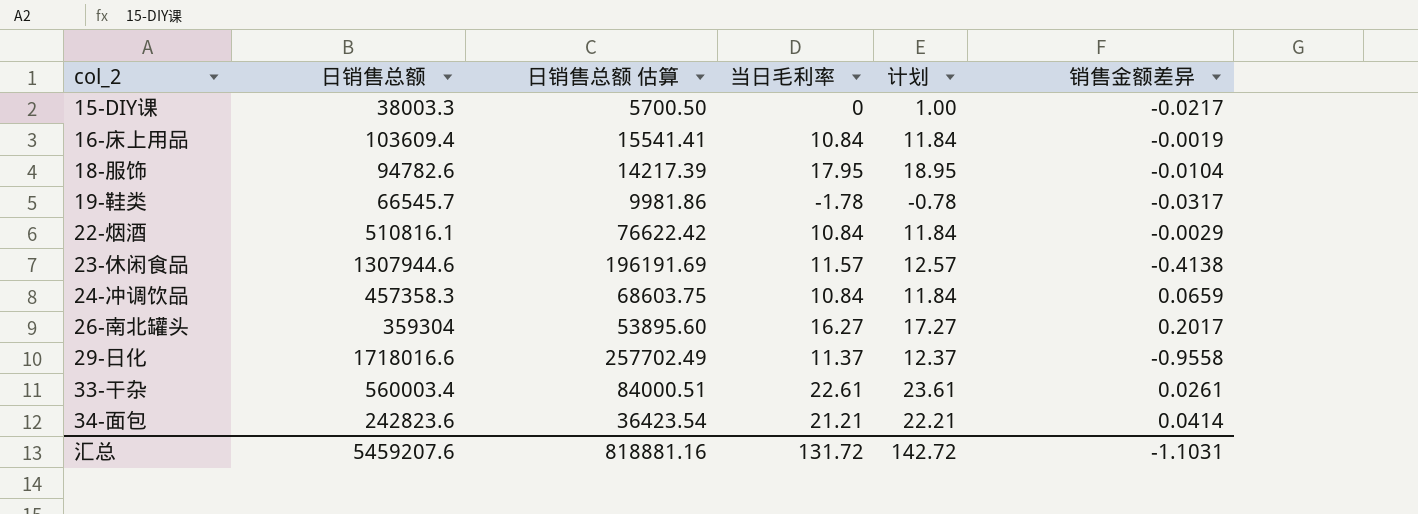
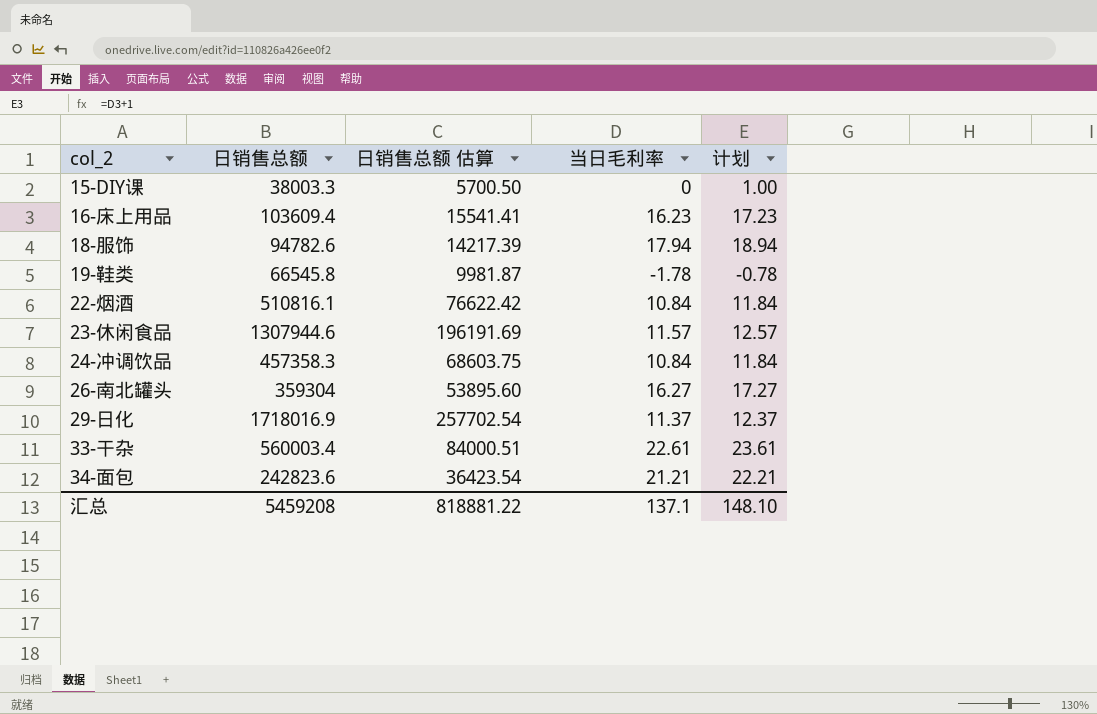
column 销售金额差异 | position: 6 -> none
16-床上用品 | 当日毛利率: 10.84 -> 16.23
16-床上用品 | 计划: 11.84 -> 17.23
18-服饰 | 当日毛利率: 17.95 -> 17.94
18-服饰 | 计划: 18.95 -> 18.94
19-鞋类 | 日销售总额: 66545.7 -> 66545.8
19-鞋类 | 日销售总额 估算: 9981.86 -> 9981.87
29-日化 | 日销售总额: 1718016.6 -> 1718016.9
29-日化 | 日销售总额 估算: 257702.49 -> 257702.54
汇总 | 日销售总额: 5459207.6 -> 5459208
汇总 | 日销售总额 估算: 818881.16 -> 818881.22
汇总 | 当日毛利率: 131.72 -> 137.1
汇总 | 计划: 142.72 -> 148.10

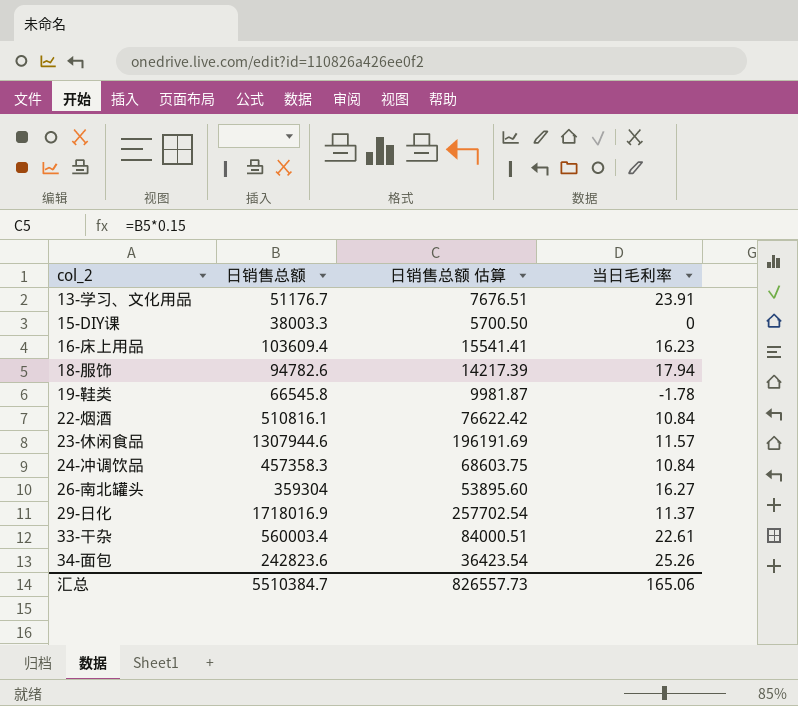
column 计划 | formula: [当日毛利率] + 1 -> none
row 13-学习、文化用品: none -> 51176.7 | 7676.51 | 23.91
34-面包 | 当日毛利率: 21.21 -> 25.26
汇总 | 日销售总额: 5459208 -> 5510384.7
汇总 | 日销售总额 估算: 818881.22 -> 826557.73
汇总 | 当日毛利率: 137.1 -> 165.06

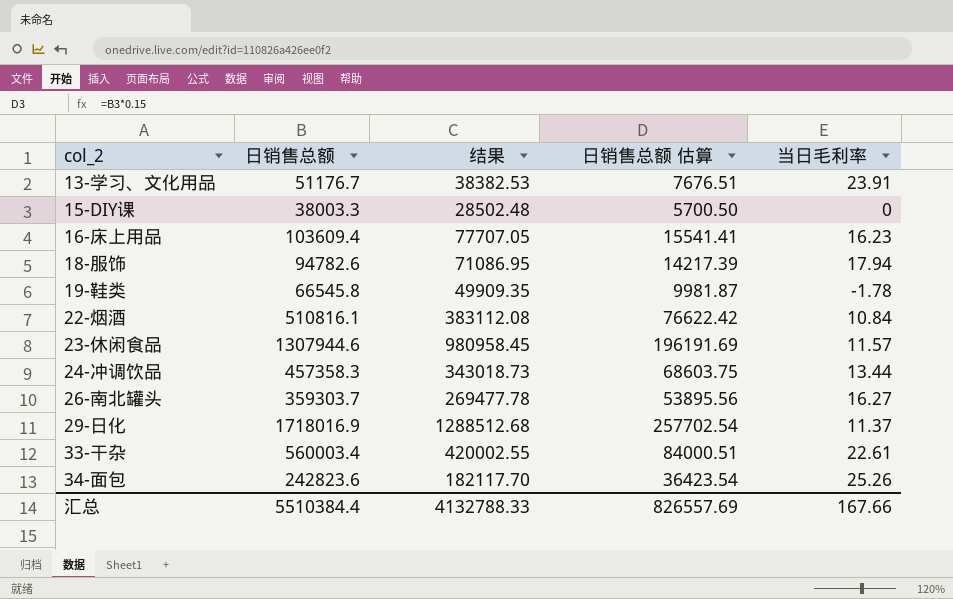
column 结果 | formula: none -> [日销售总额] * 0.75
24-冲调饮品 | 当日毛利率: 10.84 -> 13.44
26-南北罐头 | 日销售总额: 359304 -> 359303.7
26-南北罐头 | 日销售总额 估算: 53895.60 -> 53895.56
汇总 | 日销售总额: 5510384.7 -> 5510384.4
汇总 | 日销售总额 估算: 826557.73 -> 826557.69
汇总 | 当日毛利率: 165.06 -> 167.66

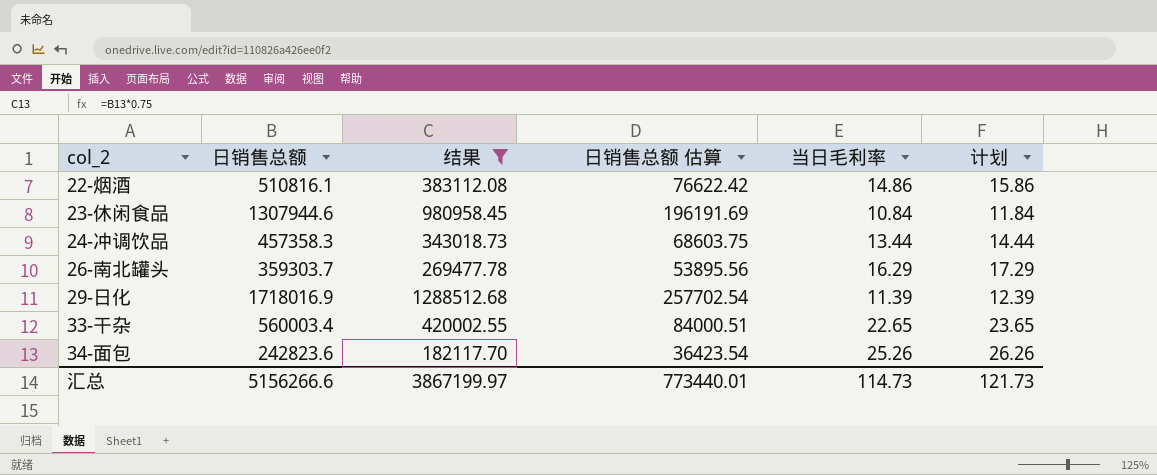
filter: none -> 结果 >= 182117.70
column 计划 | formula: none -> [当日毛利率] + 1
22-烟酒 | 当日毛利率: 10.84 -> 14.86
23-休闲食品 | 当日毛利率: 11.57 -> 10.84
26-南北罐头 | 当日毛利率: 16.27 -> 16.29
29-日化 | 当日毛利率: 11.37 -> 11.39
33-干杂 | 当日毛利率: 22.61 -> 22.65
汇总 | 日销售总额: 5510384.4 -> 5156266.6
汇总 | 结果: 4132788.33 -> 3867199.97
汇总 | 日销售总额 估算: 826557.69 -> 773440.01
汇总 | 当日毛利率: 167.66 -> 114.73

